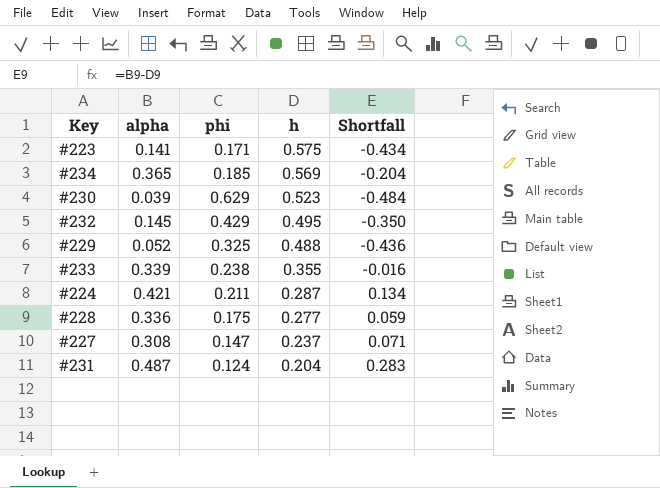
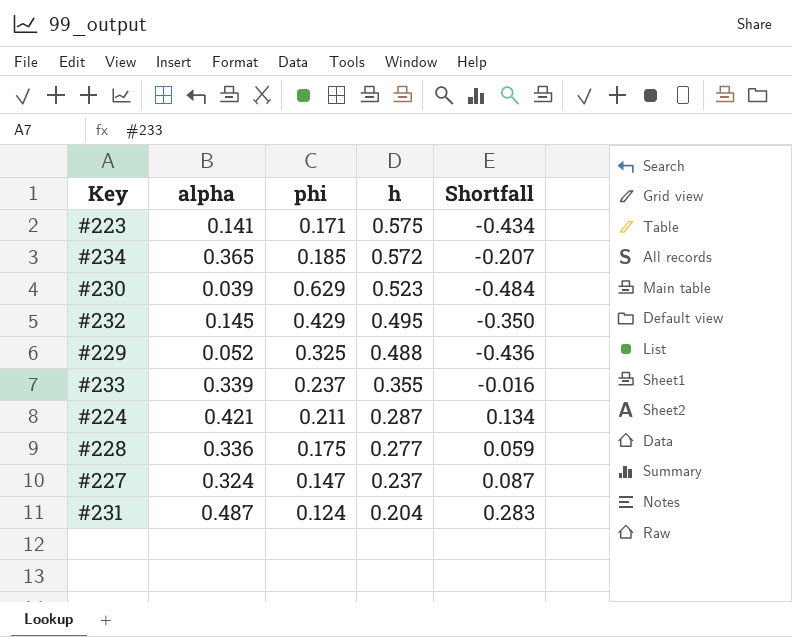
#234 | h: 0.569 -> 0.572
#234 | Shortfall: -0.204 -> -0.207
#233 | phi: 0.238 -> 0.237
#227 | alpha: 0.308 -> 0.324
#227 | Shortfall: 0.071 -> 0.087

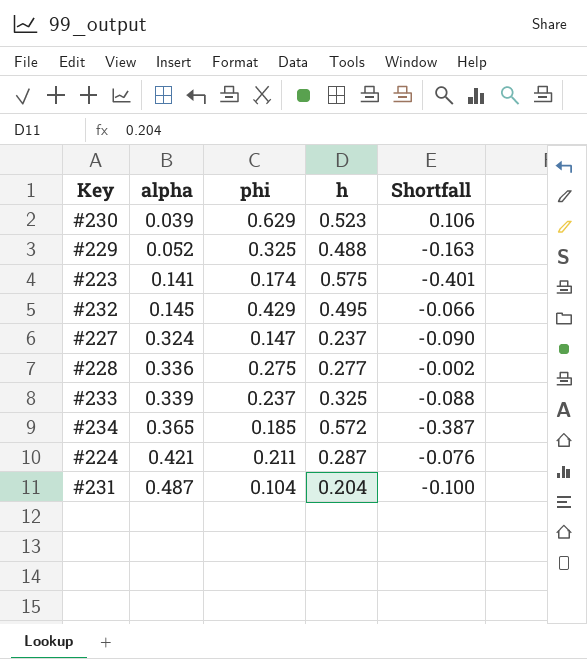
row order: h descending -> alpha ascending
column Shortfall | formula: [alpha] - [h] -> [phi] - [h]
#223 | phi: 0.171 -> 0.174
#228 | phi: 0.175 -> 0.275
#233 | h: 0.355 -> 0.325
#231 | phi: 0.124 -> 0.104

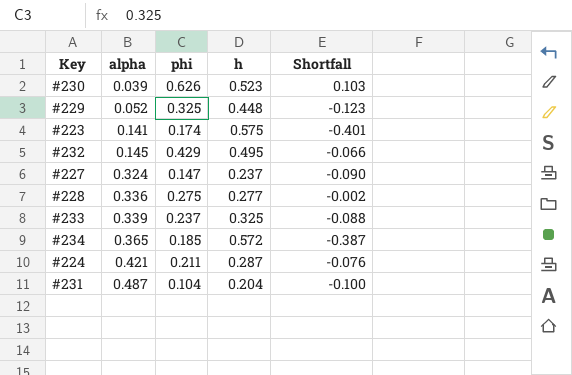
#230 | phi: 0.629 -> 0.626
#230 | Shortfall: 0.106 -> 0.103
#229 | h: 0.488 -> 0.448
#229 | Shortfall: -0.163 -> -0.123

